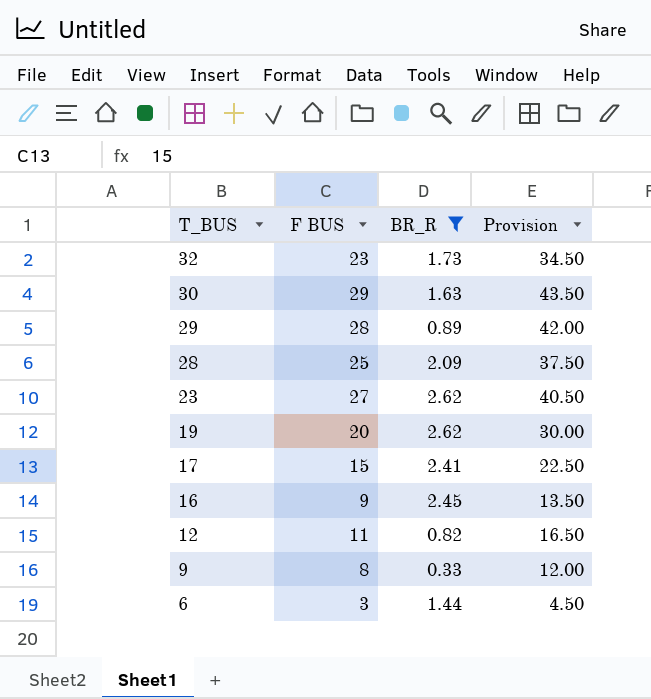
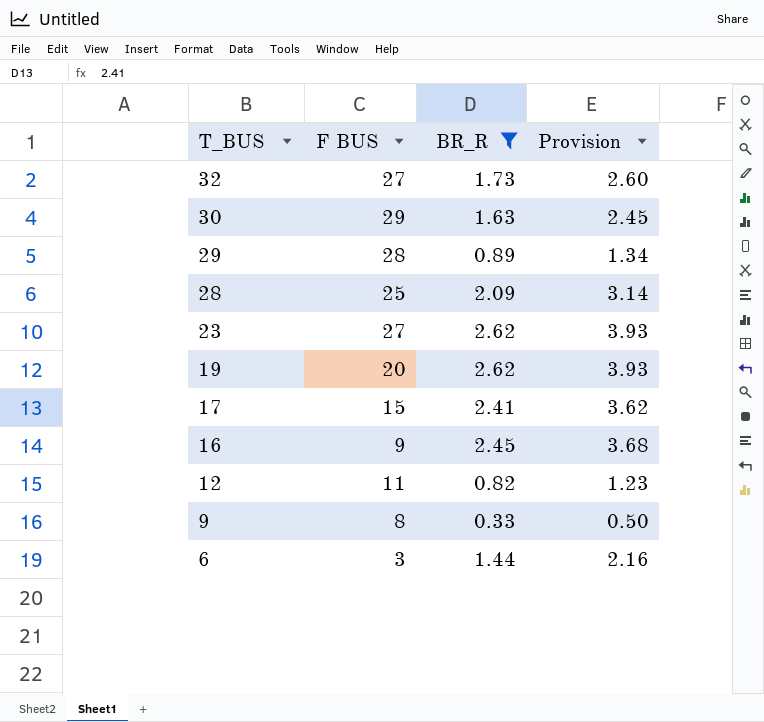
column Provision | formula: [F BUS] * 1.5 -> [BR_R] * 1.5
32 | F BUS: 23 -> 27

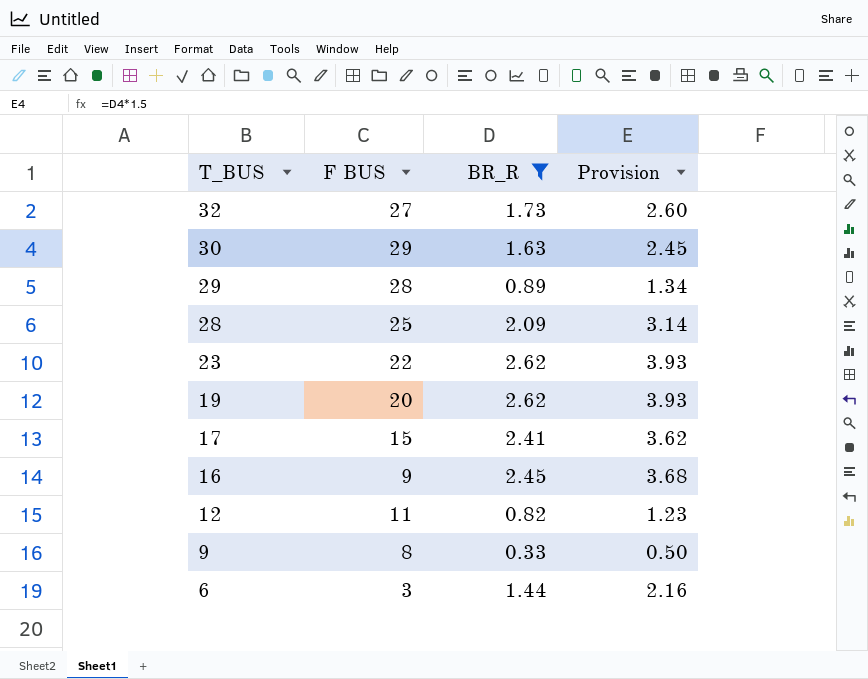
23 | F BUS: 27 -> 22

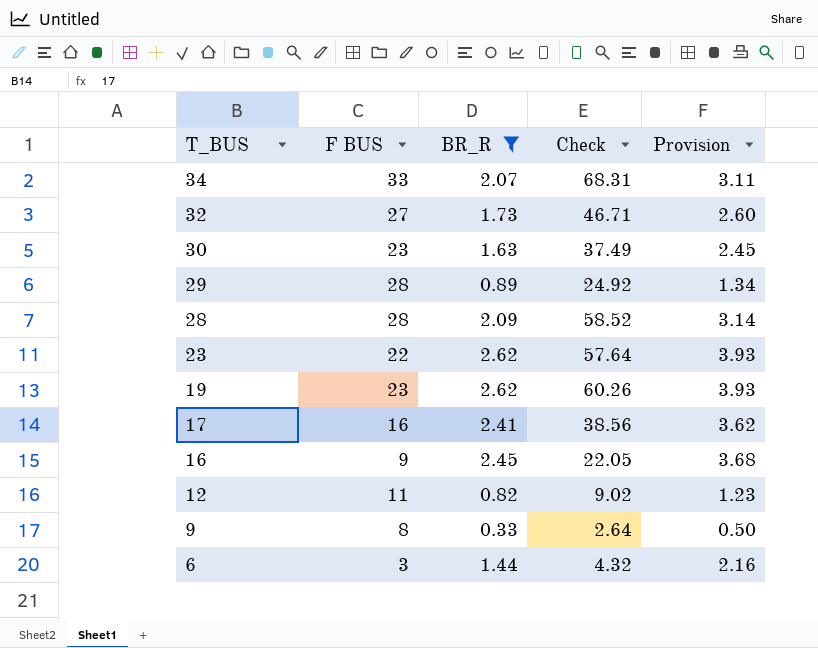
column Check | formula: none -> [F BUS] * [BR_R]
row 34: none -> 33 | 2.07 | 68.31 | 3.11
30 | F BUS: 29 -> 23
28 | F BUS: 25 -> 28
19 | F BUS: 20 -> 23
17 | F BUS: 15 -> 16

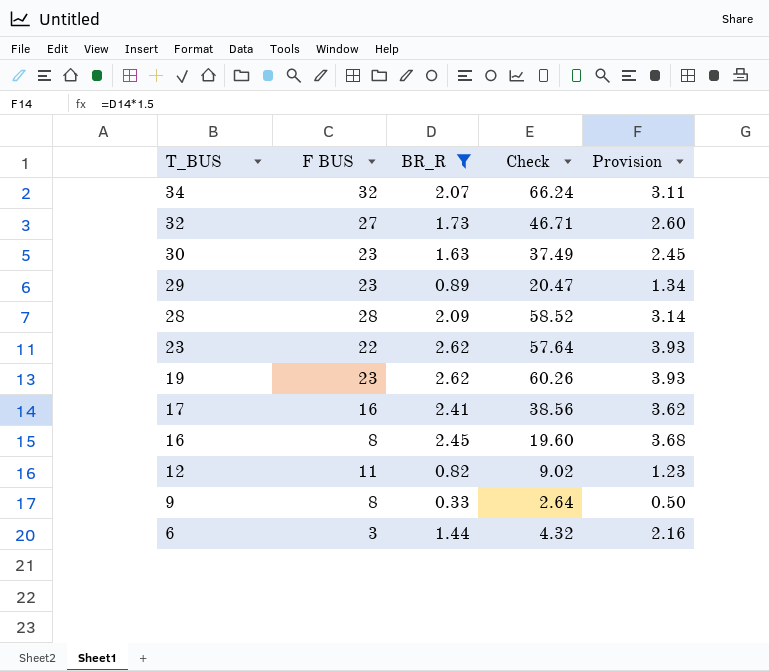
34 | F BUS: 33 -> 32
34 | Check: 68.31 -> 66.24
29 | F BUS: 28 -> 23
29 | Check: 24.92 -> 20.47
16 | F BUS: 9 -> 8
16 | Check: 22.05 -> 19.60

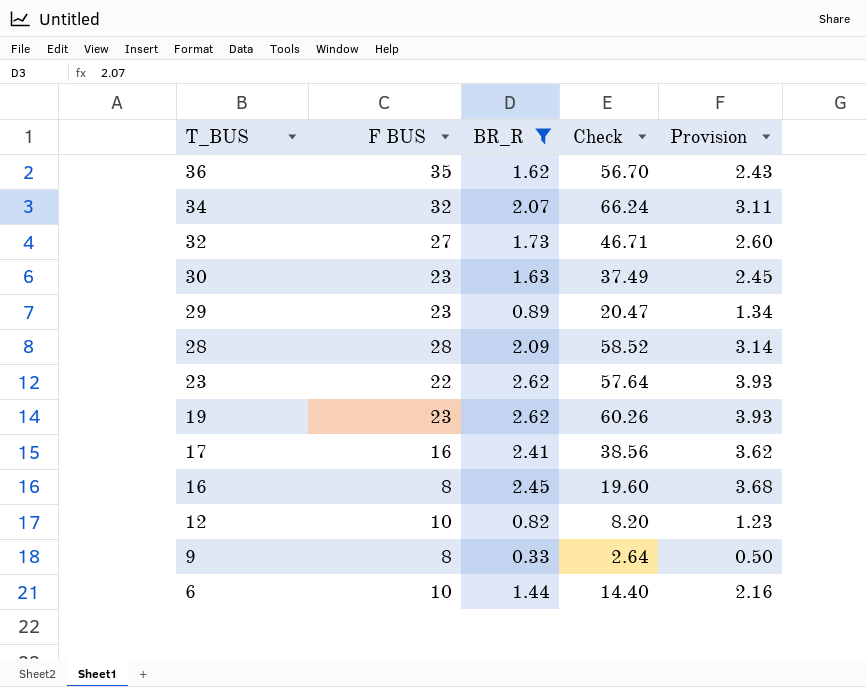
row 36: none -> 35 | 1.62 | 56.70 | 2.43
12 | F BUS: 11 -> 10
12 | Check: 9.02 -> 8.20
6 | F BUS: 3 -> 10
6 | Check: 4.32 -> 14.40

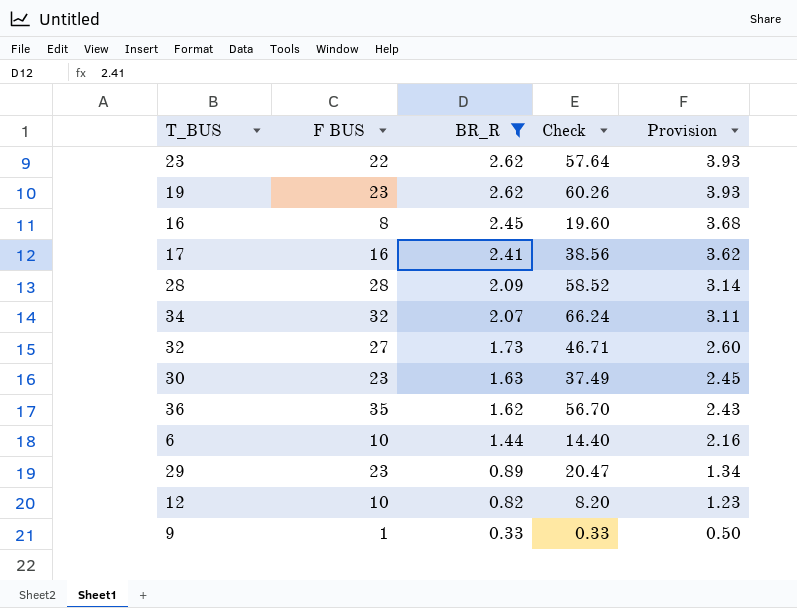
row order: T_BUS descending -> BR_R descending
9 | F BUS: 8 -> 1
9 | Check: 2.64 -> 0.33

